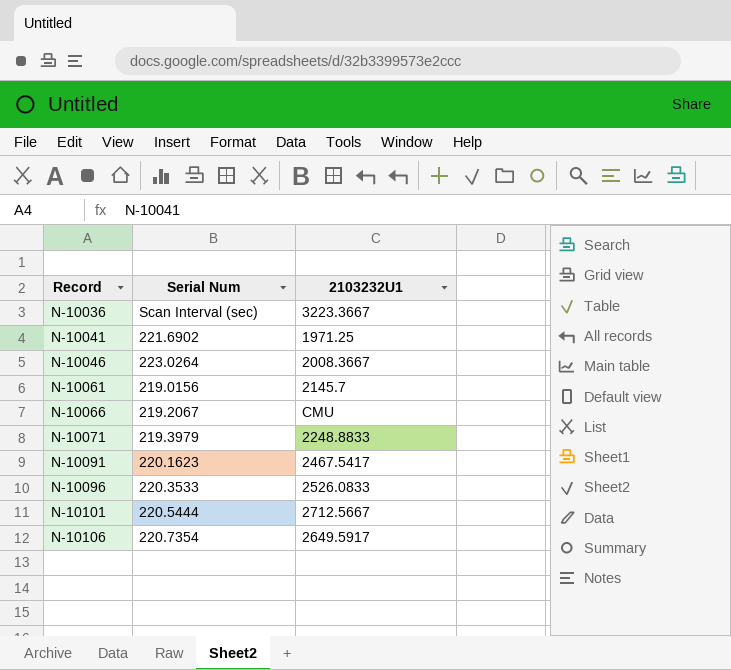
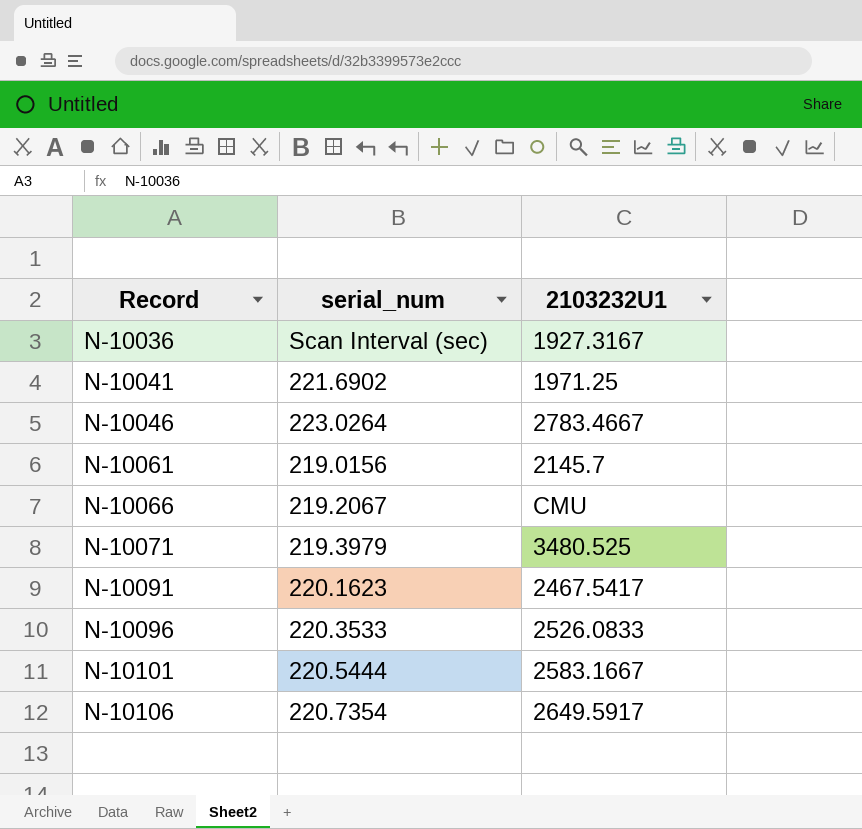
column name: Serial Num -> serial_num
N-10036 | 2103232U1: 3223.3667 -> 1927.3167
N-10046 | 2103232U1: 2008.3667 -> 2783.4667
N-10071 | 2103232U1: 2248.8833 -> 3480.525
N-10101 | 2103232U1: 2712.5667 -> 2583.1667

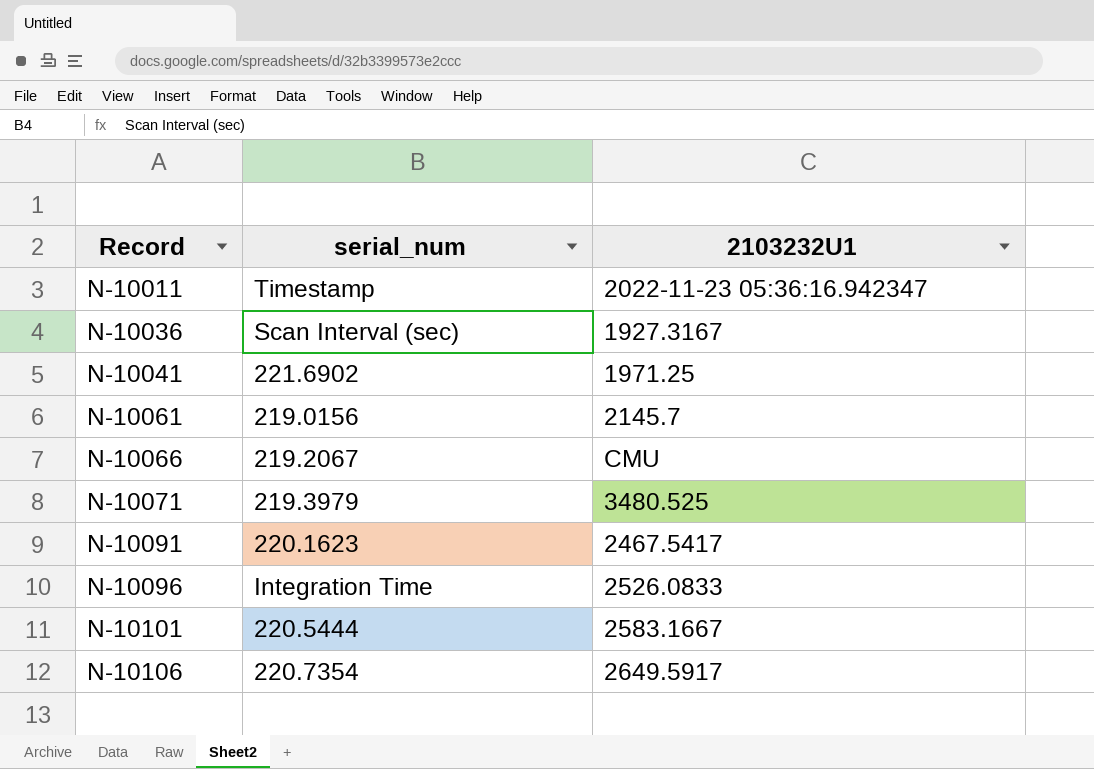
row N-10046: 223.0264 | 2783.4667 -> none
row N-10011: none -> Timestamp | 2022-11-23 05:36:16.942347
N-10096 | serial_num: 220.3533 -> Integration Time

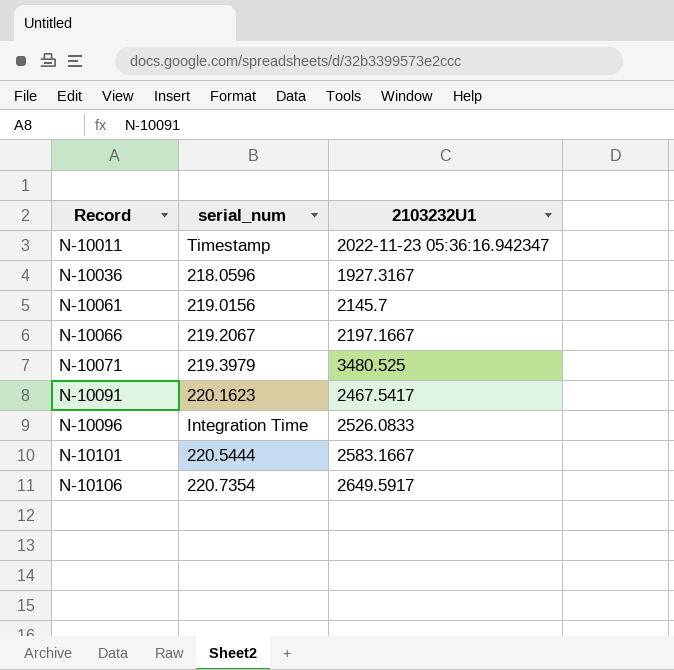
row N-10041: 221.6902 | 1971.25 -> none
N-10036 | serial_num: Scan Interval (sec) -> 218.0596
N-10066 | 2103232U1: CMU -> 2197.1667

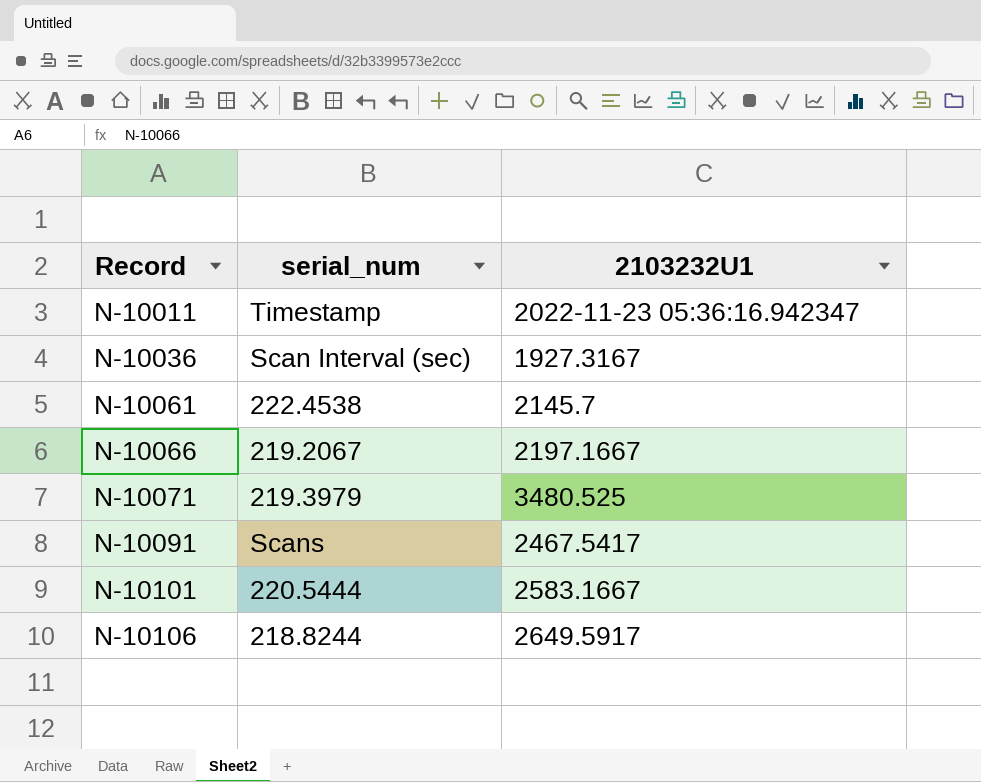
row N-10096: Integration Time | 2526.0833 -> none
N-10036 | serial_num: 218.0596 -> Scan Interval (sec)
N-10061 | serial_num: 219.0156 -> 222.4538
N-10091 | serial_num: 220.1623 -> Scans
N-10106 | serial_num: 220.7354 -> 218.8244

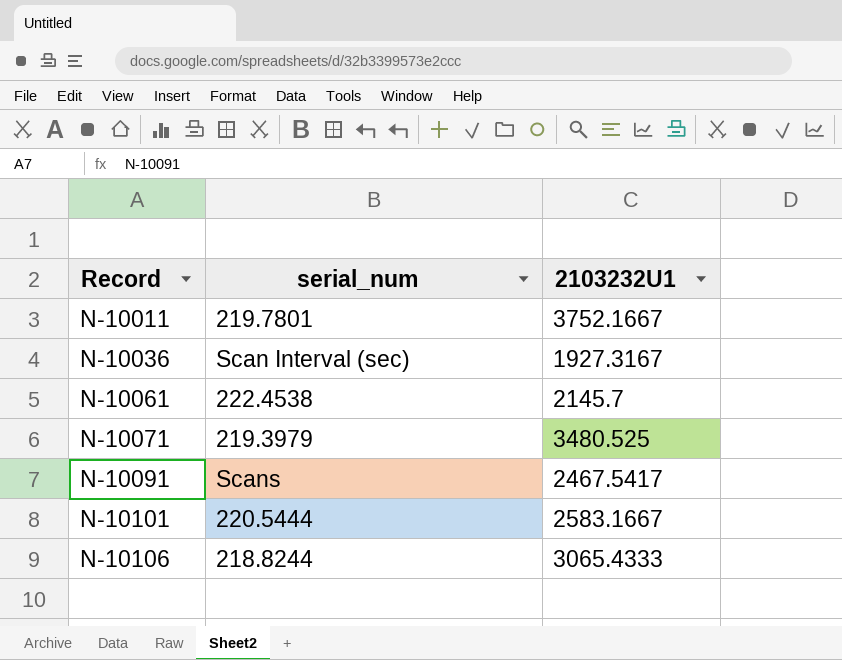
row N-10066: 219.2067 | 2197.1667 -> none
N-10011 | serial_num: Timestamp -> 219.7801
N-10011 | 2103232U1: 2022-11-23 05:36:16.942347 -> 3752.1667
N-10106 | 2103232U1: 2649.5917 -> 3065.4333

